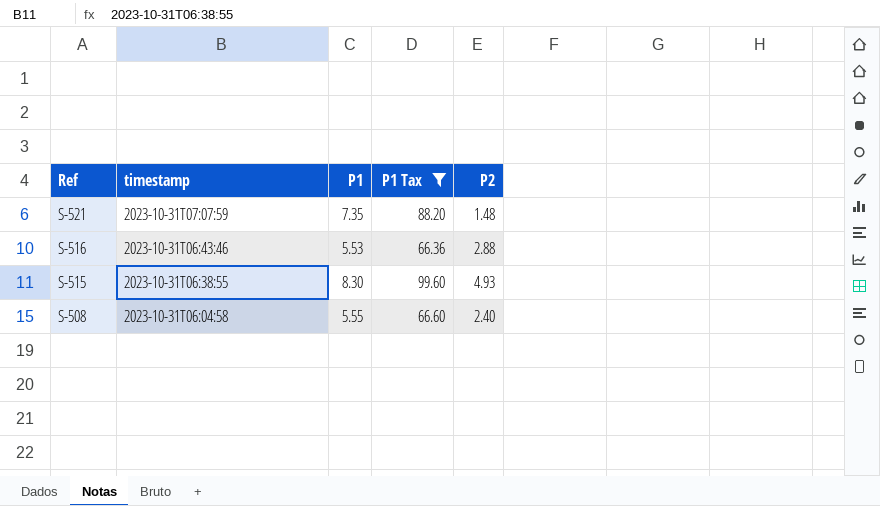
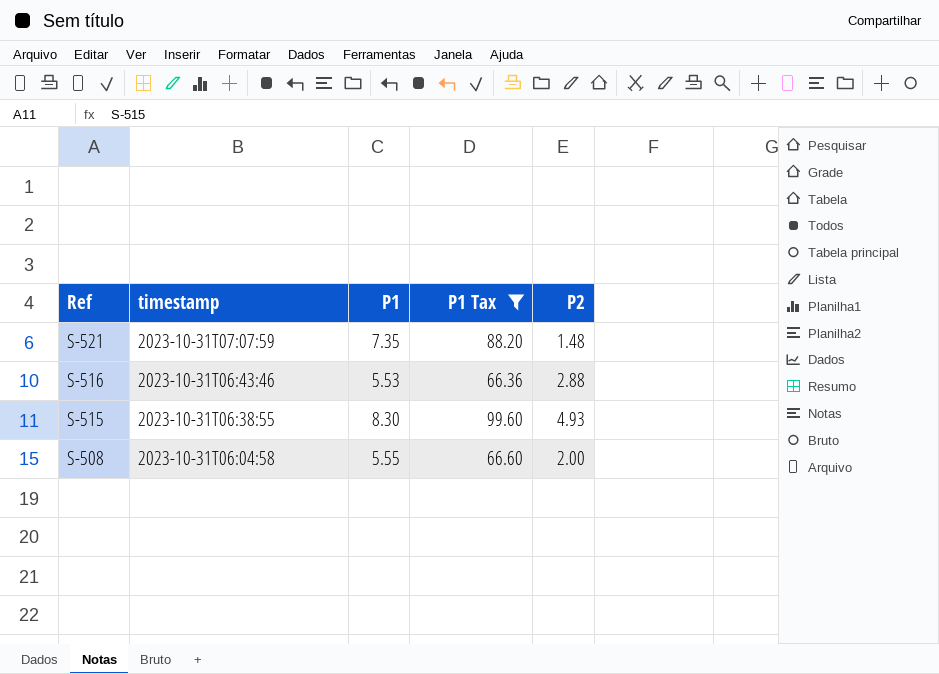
S-508 | P2: 2.40 -> 2.00

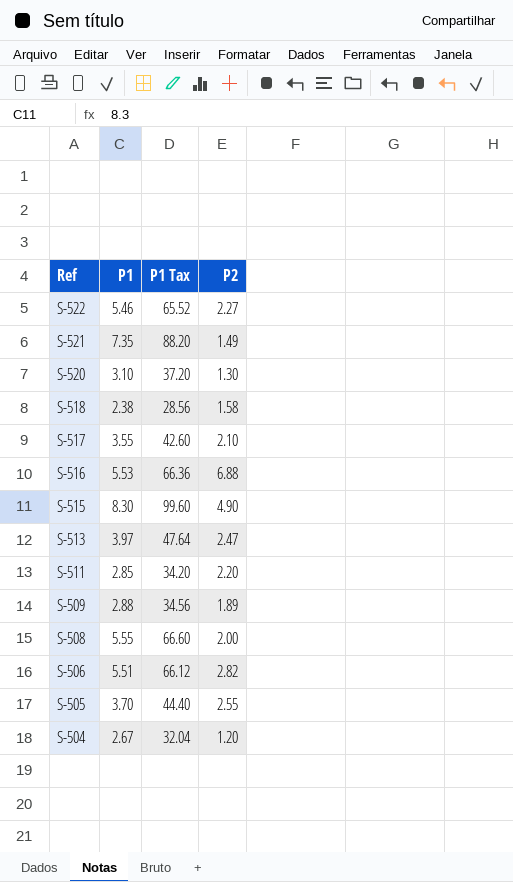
filter: P1 Tax >= 66.36 -> none
column timestamp | position: 2 -> none
S-521 | P2: 1.48 -> 1.49
S-516 | P2: 2.88 -> 6.88
S-515 | P2: 4.93 -> 4.90

